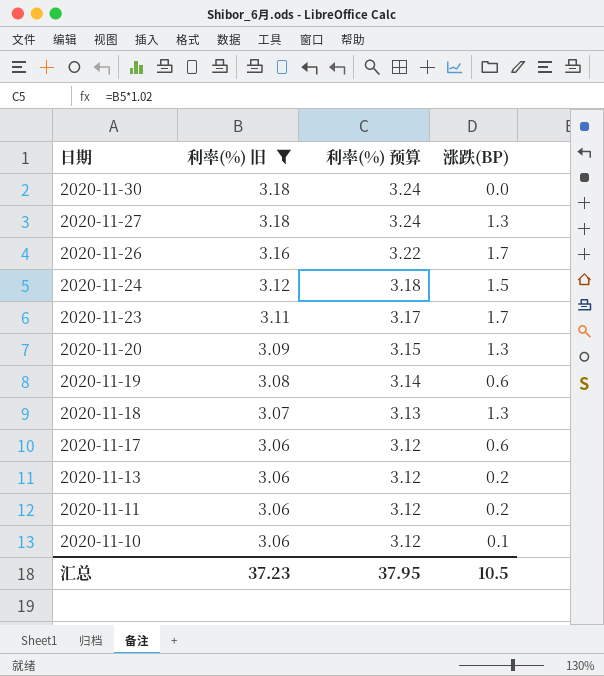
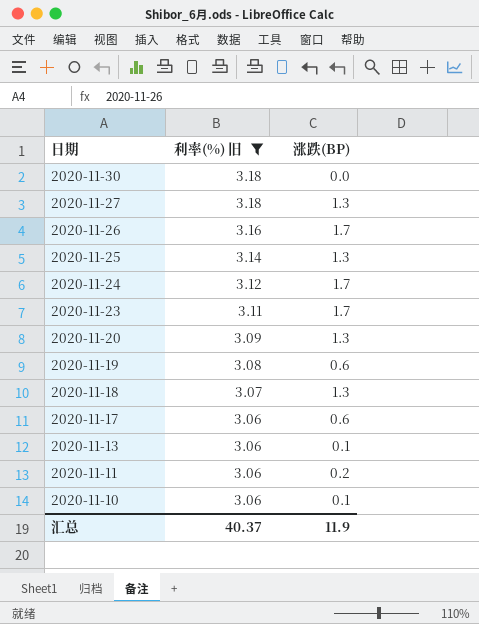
column 利率(%) 预算 | formula: [利率(%) 旧] * 1.02 -> none
row 2020-11-25: none -> 3.14 | 1.3
2020-11-24 | 涨跌(BP): 1.5 -> 1.7
2020-11-13 | 涨跌(BP): 0.2 -> 0.1
汇总 | 利率(%) 旧: 37.23 -> 40.37
汇总 | 涨跌(BP): 10.5 -> 11.9

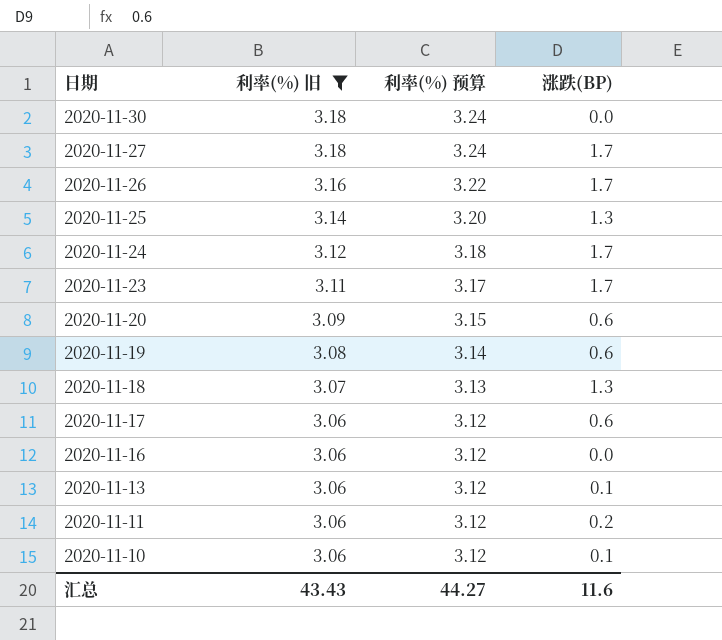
column 利率(%) 预算 | formula: none -> [利率(%) 旧] * 1.02
2020-11-27 | 涨跌(BP): 1.3 -> 1.7
2020-11-20 | 涨跌(BP): 1.3 -> 0.6
row 2020-11-16: none -> 3.06 | 3.12 | 0.0
汇总 | 利率(%) 旧: 40.37 -> 43.43
汇总 | 涨跌(BP): 11.9 -> 11.6

